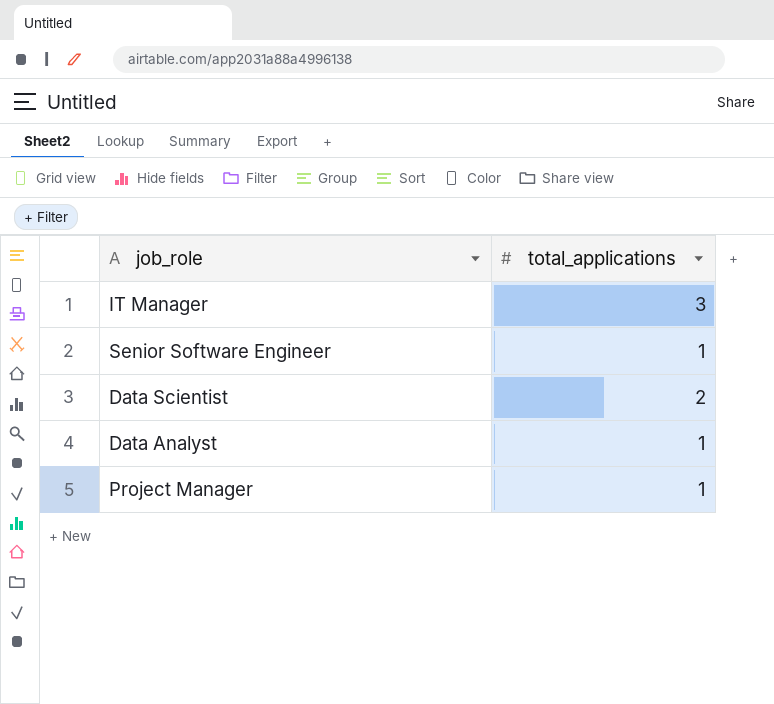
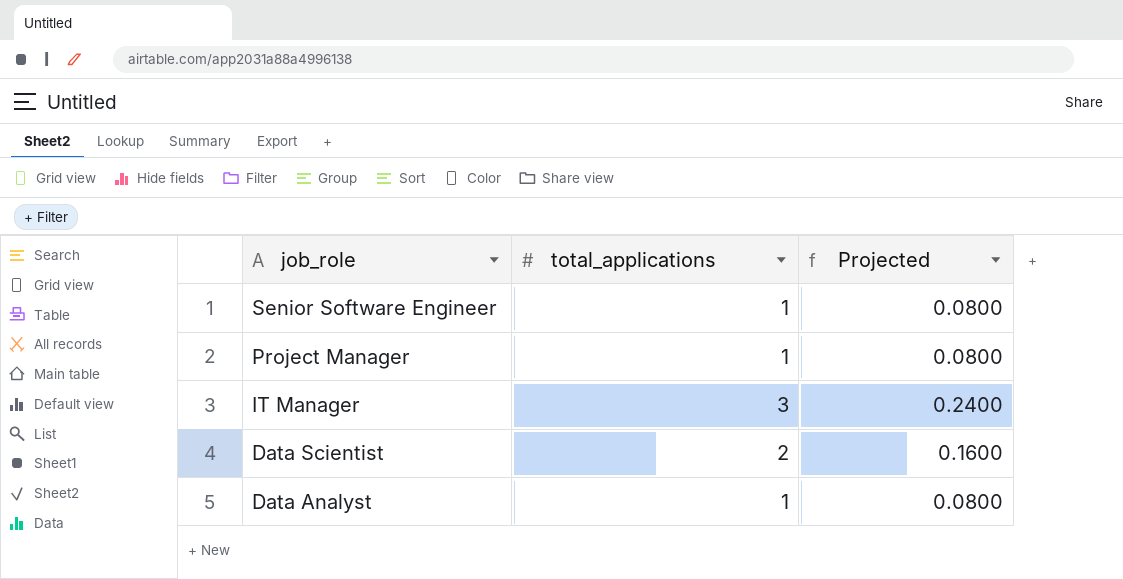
row order: none -> job_role descending
column Projected | formula: none -> [total_applications] * 0.08

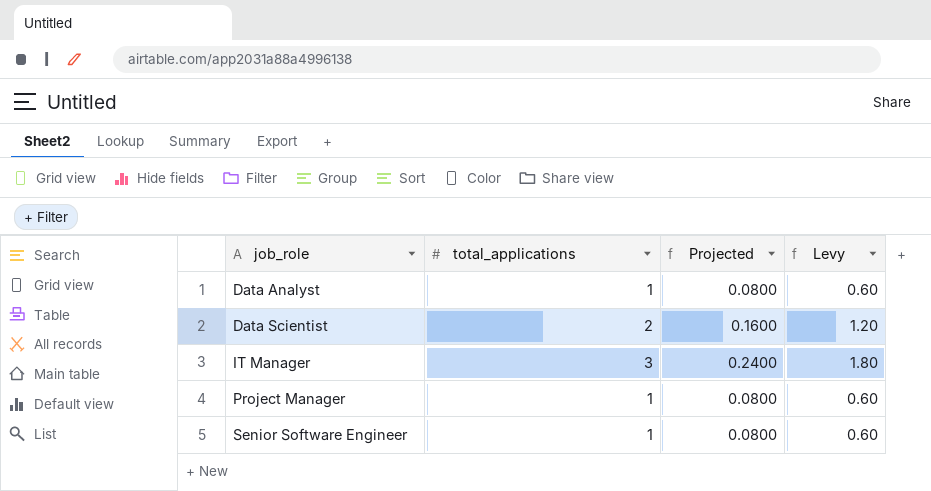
row order: job_role descending -> job_role ascending
column Levy | formula: none -> [total_applications] * 0.6

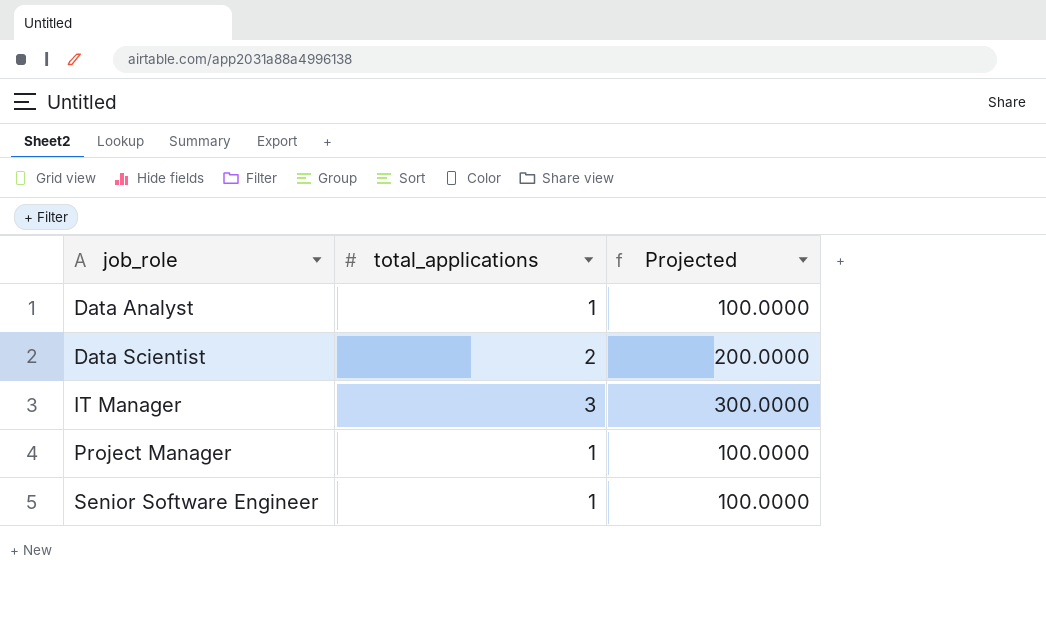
column Levy | formula: [total_applications] * 0.6 -> none
column Projected | formula: [total_applications] * 0.08 -> [total_applications] * 100

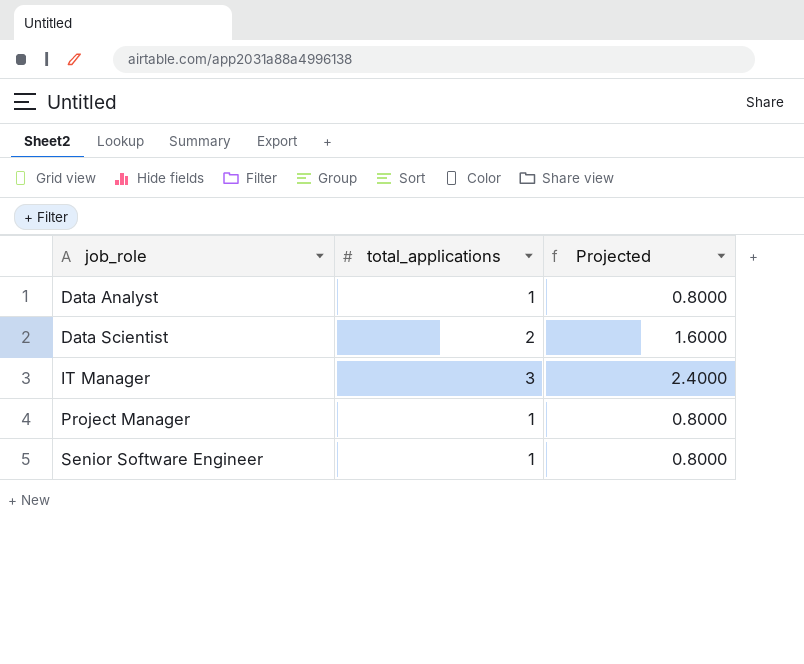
column Projected | formula: [total_applications] * 100 -> [total_applications] * 0.8

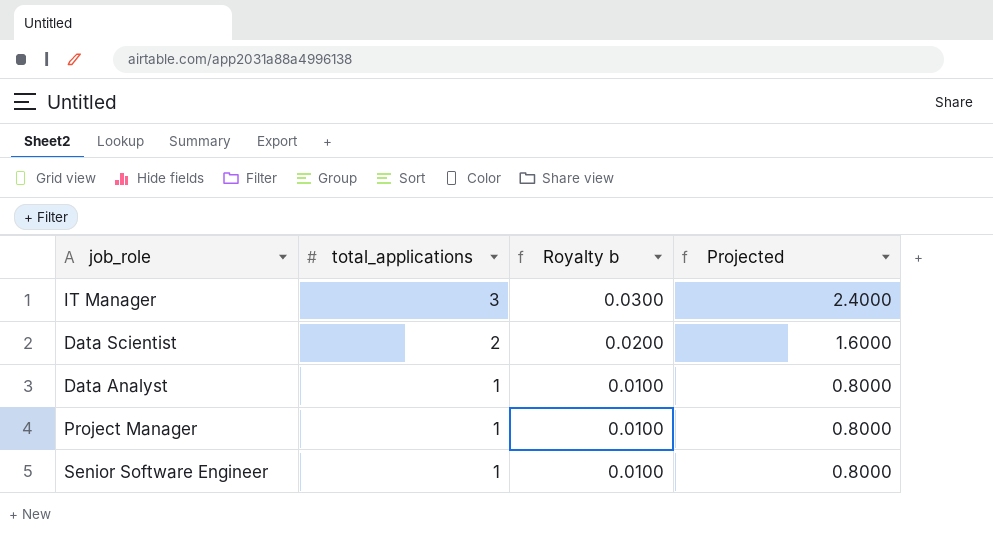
row order: job_role ascending -> total_applications descending
column Royalty b | formula: none -> [total_applications] * 0.01

